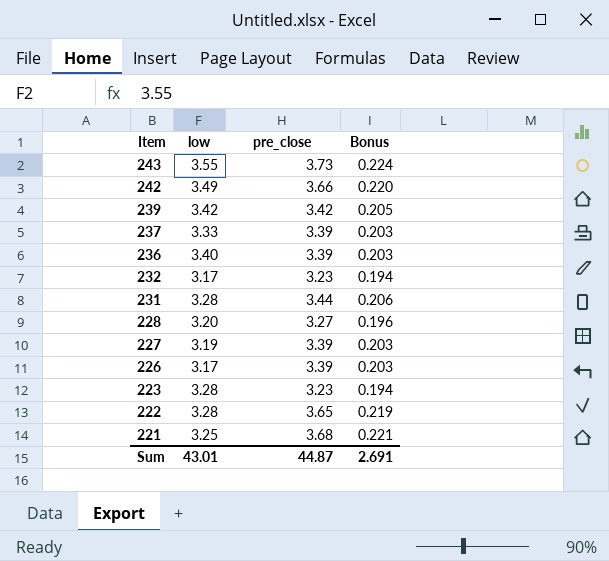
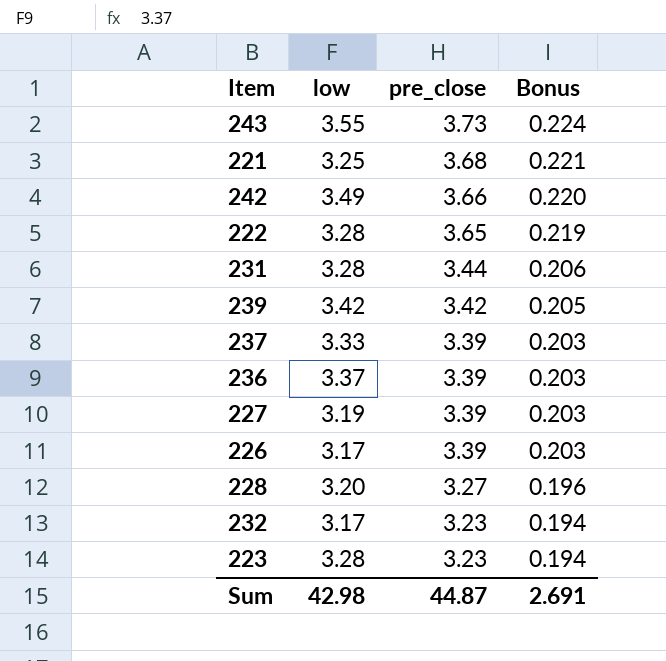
row order: Item descending -> pre_close descending
236 | low: 3.40 -> 3.37
Sum | low: 43.01 -> 42.98

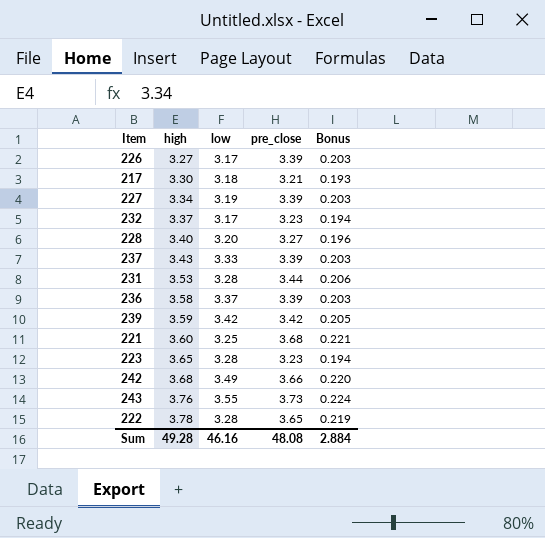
row order: pre_close descending -> high ascending
column high | position: none -> 2
row 217: none -> 3.30 | 3.18 | 3.21 | 0.193
Sum | low: 42.98 -> 46.16
Sum | pre_close: 44.87 -> 48.08
Sum | Bonus: 2.691 -> 2.884

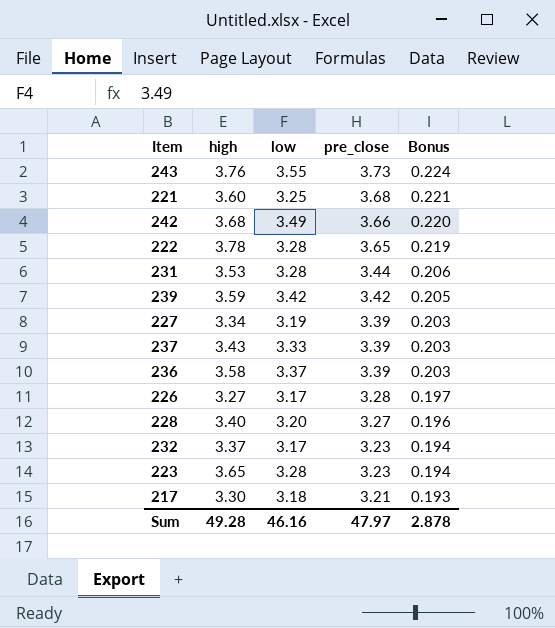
row order: high ascending -> pre_close descending
226 | pre_close: 3.39 -> 3.28
226 | Bonus: 0.203 -> 0.197
Sum | pre_close: 48.08 -> 47.97
Sum | Bonus: 2.884 -> 2.878

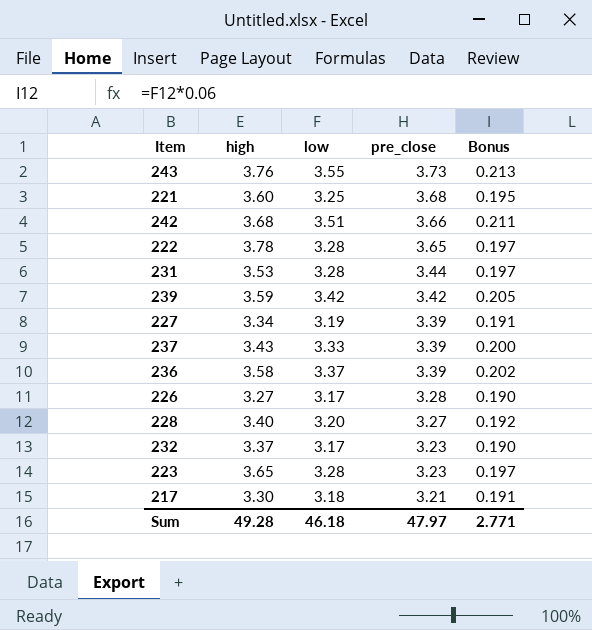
column Bonus | formula: [pre_close] * 0.06 -> [low] * 0.06
242 | low: 3.49 -> 3.51
Sum | low: 46.16 -> 46.18
Sum | Bonus: 2.878 -> 2.771

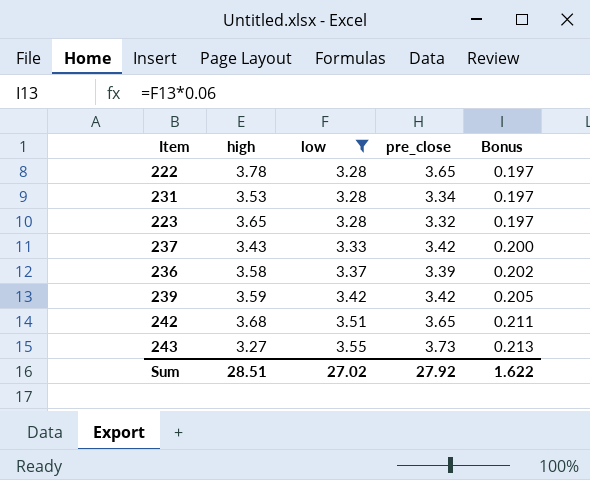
filter: none -> low >= 3.28
row order: pre_close descending -> low ascending
231 | pre_close: 3.44 -> 3.34
223 | pre_close: 3.23 -> 3.32
237 | pre_close: 3.39 -> 3.42
242 | pre_close: 3.66 -> 3.65
243 | high: 3.76 -> 3.27
Sum | high: 49.28 -> 28.51
Sum | low: 46.18 -> 27.02
Sum | pre_close: 47.97 -> 27.92
Sum | Bonus: 2.771 -> 1.622

